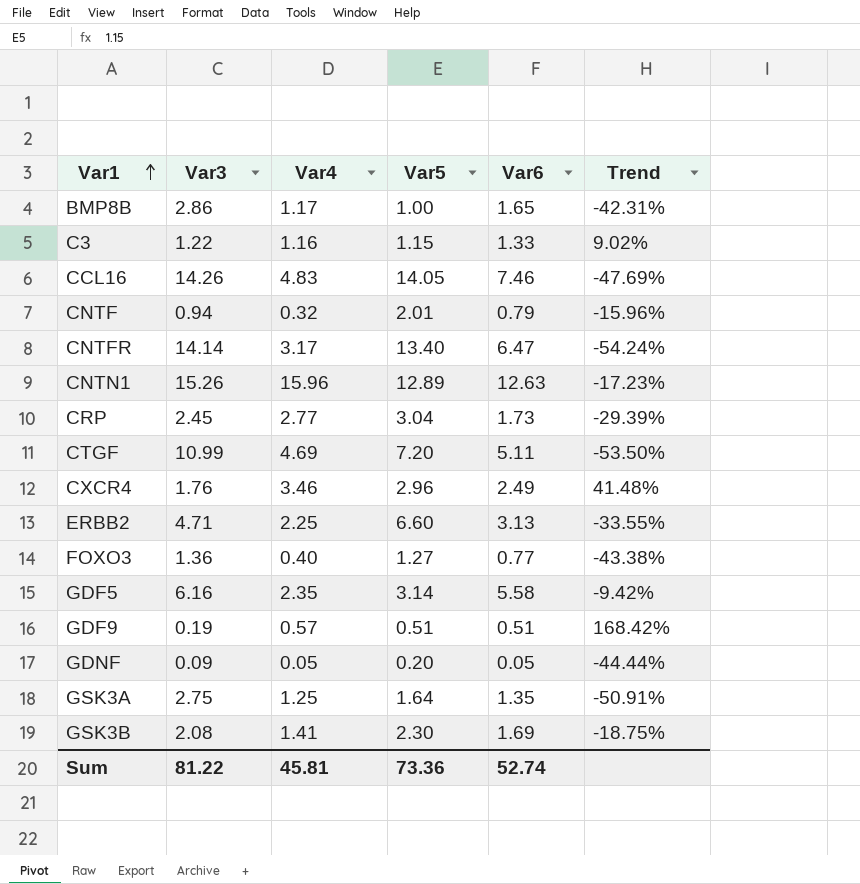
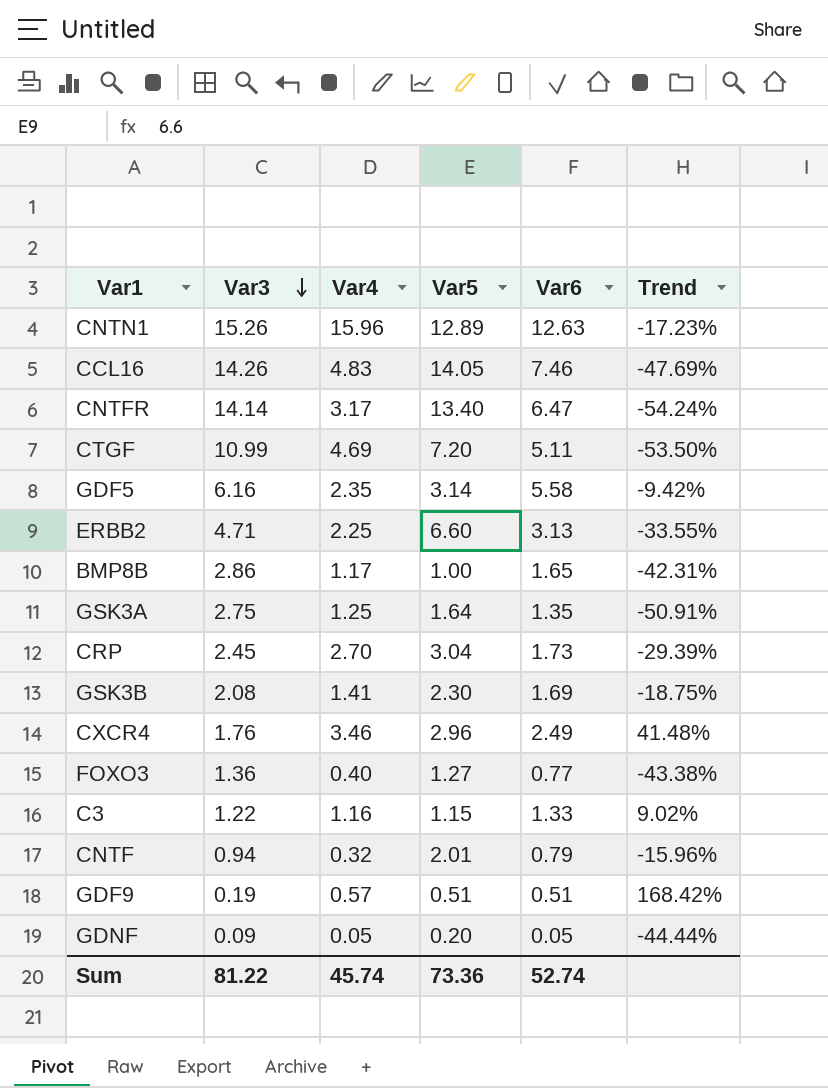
row order: Var1 ascending -> Var3 descending
CRP | Var4: 2.77 -> 2.70
Sum | Var4: 45.81 -> 45.74

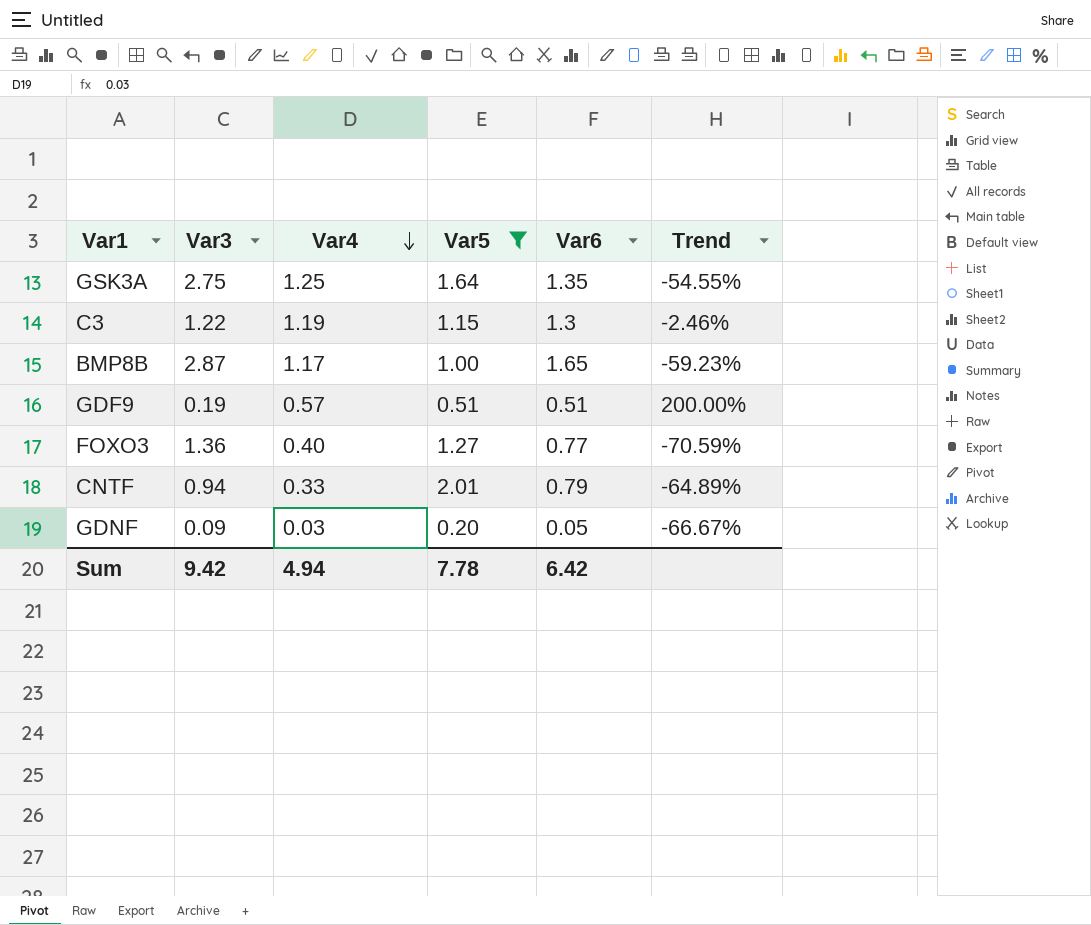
filter: none -> Var5 <= 2.01
row order: Var3 descending -> Var4 descending
column Trend | formula: ([Var6] - [Var3]) / [Var3] -> ([Var4] - [Var3]) / [Var3]
C3 | Var4: 1.16 -> 1.19
C3 | Var6: 1.33 -> 1.3
BMP8B | Var3: 2.86 -> 2.87
CNTF | Var4: 0.32 -> 0.33
GDNF | Var4: 0.05 -> 0.03
Sum | Var3: 81.22 -> 9.42
Sum | Var4: 45.74 -> 4.94
Sum | Var5: 73.36 -> 7.78
Sum | Var6: 52.74 -> 6.42

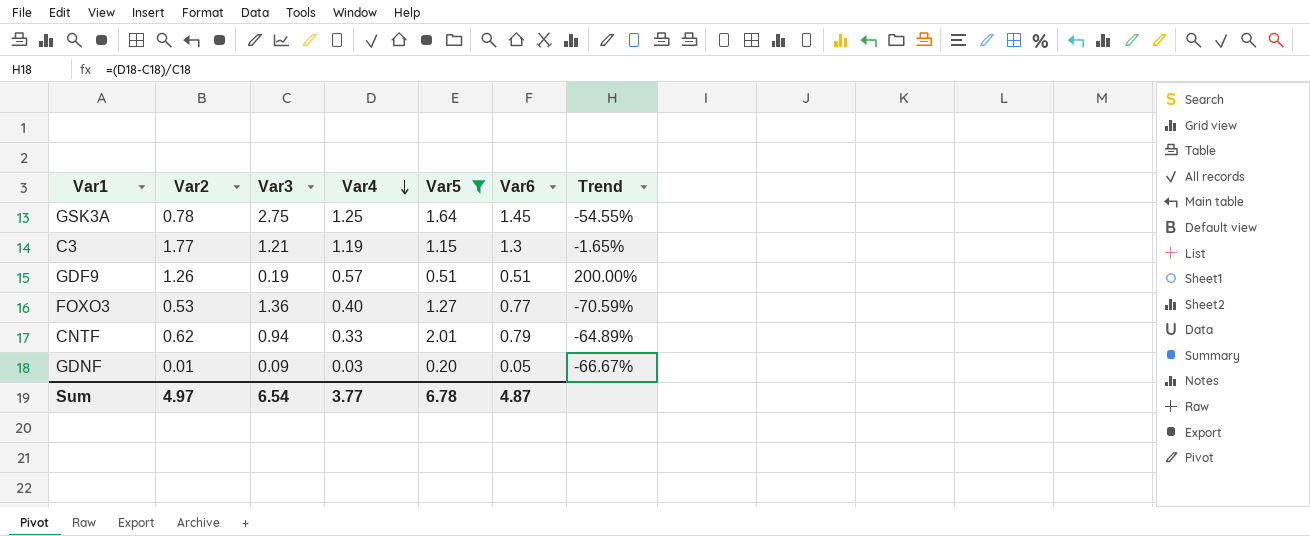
column Var2 | position: none -> 2
row BMP8B: 2.87 | 1.17 | 1.00 | 1.65 | -59.23% -> none
GSK3A | Var6: 1.35 -> 1.45
C3 | Var3: 1.22 -> 1.21
C3 | Trend: -2.46% -> -1.65%
Sum | Var3: 9.42 -> 6.54
Sum | Var4: 4.94 -> 3.77
Sum | Var5: 7.78 -> 6.78
Sum | Var6: 6.42 -> 4.87

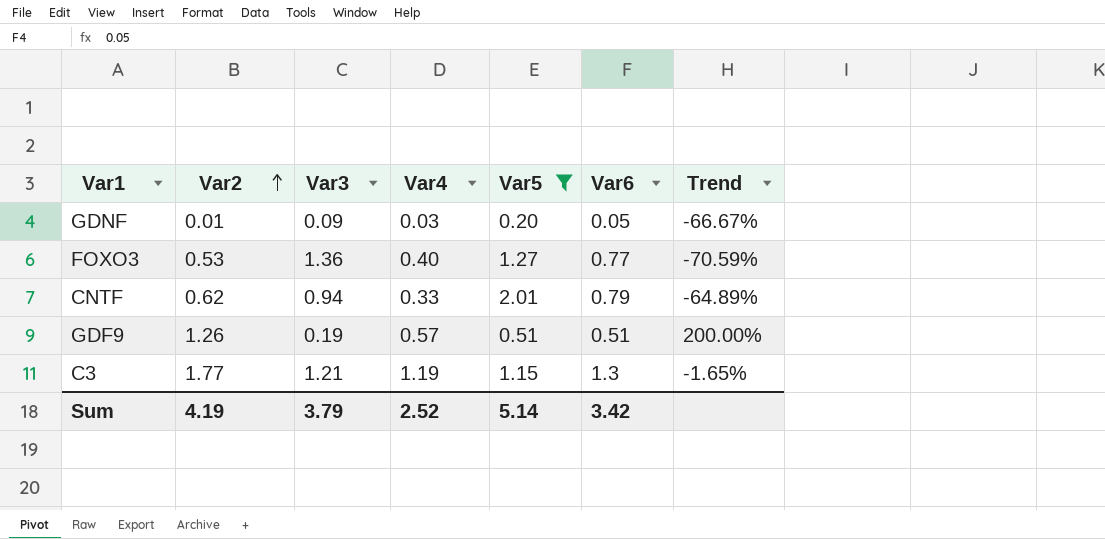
row order: Var4 descending -> Var2 ascending
row GSK3A: 0.78 | 2.75 | 1.25 | 1.64 | 1.45 | -54.55% -> none
Sum | Var2: 4.97 -> 4.19
Sum | Var3: 6.54 -> 3.79
Sum | Var4: 3.77 -> 2.52
Sum | Var5: 6.78 -> 5.14
Sum | Var6: 4.87 -> 3.42

